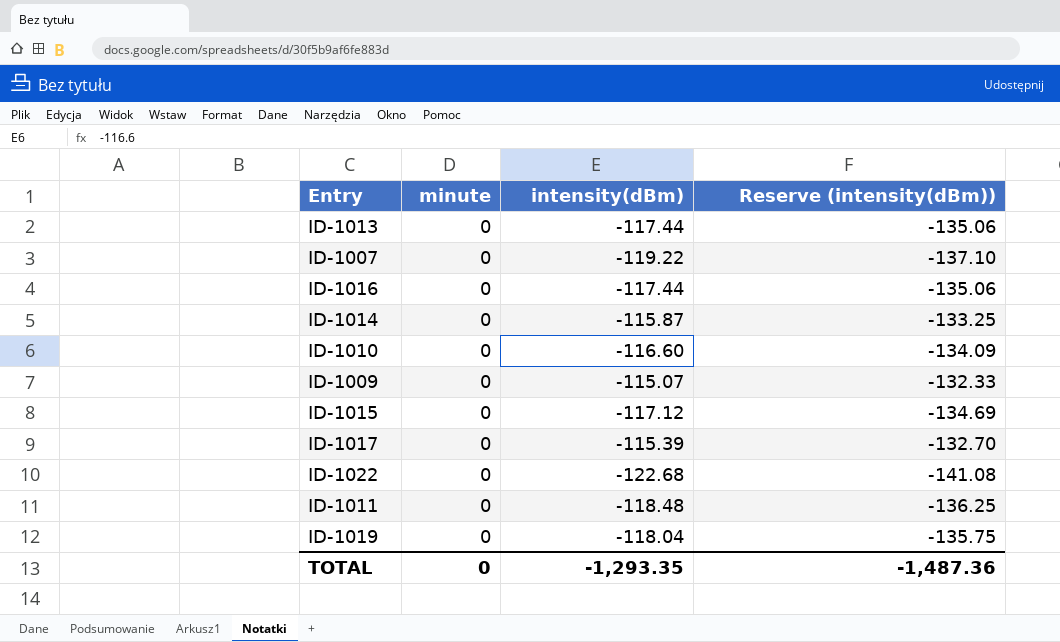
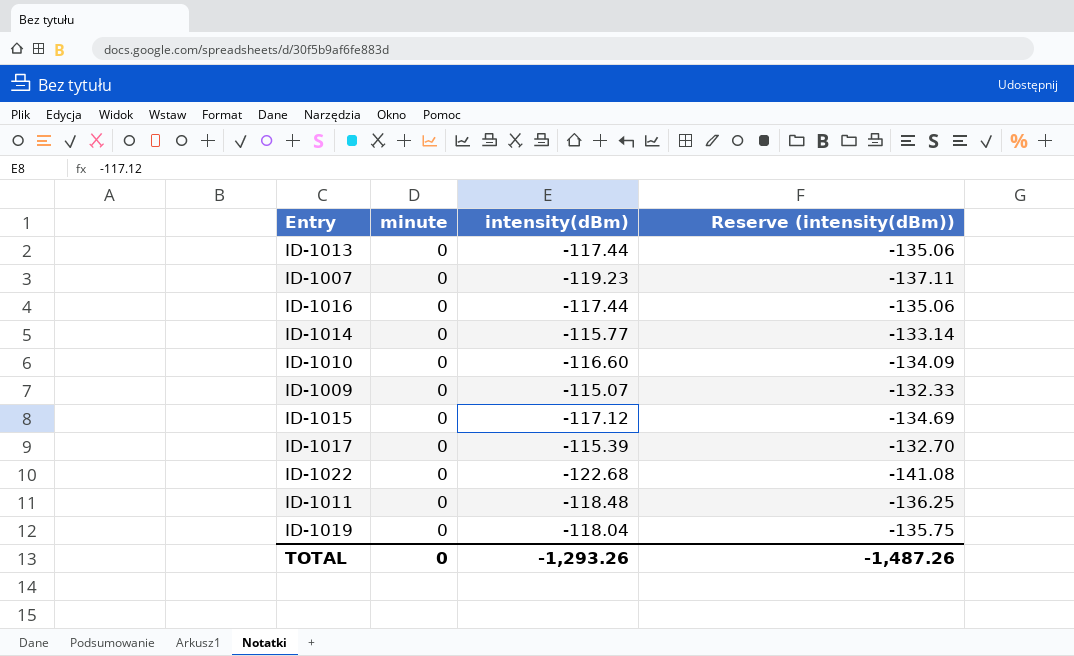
ID-1007 | intensity(dBm): -119.22 -> -119.23
ID-1007 | Reserve (intensity(dBm)): -137.10 -> -137.11
ID-1014 | intensity(dBm): -115.87 -> -115.77
ID-1014 | Reserve (intensity(dBm)): -133.25 -> -133.14
TOTAL | intensity(dBm): -1,293.35 -> -1,293.26
TOTAL | Reserve (intensity(dBm)): -1,487.36 -> -1,487.26

